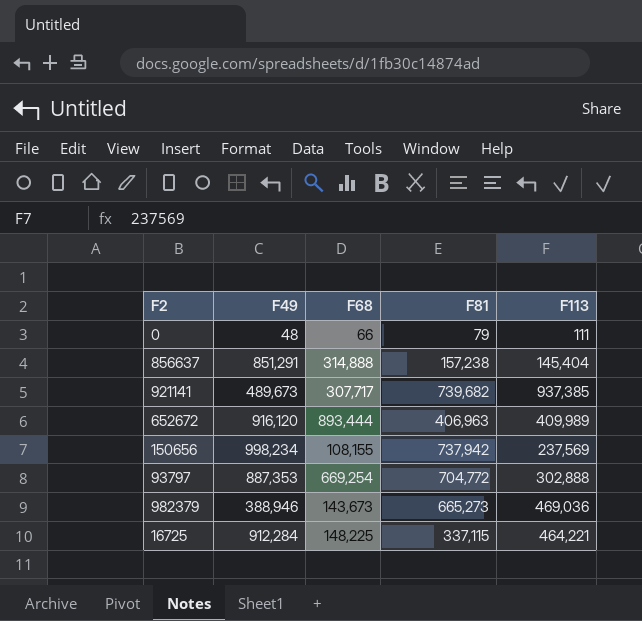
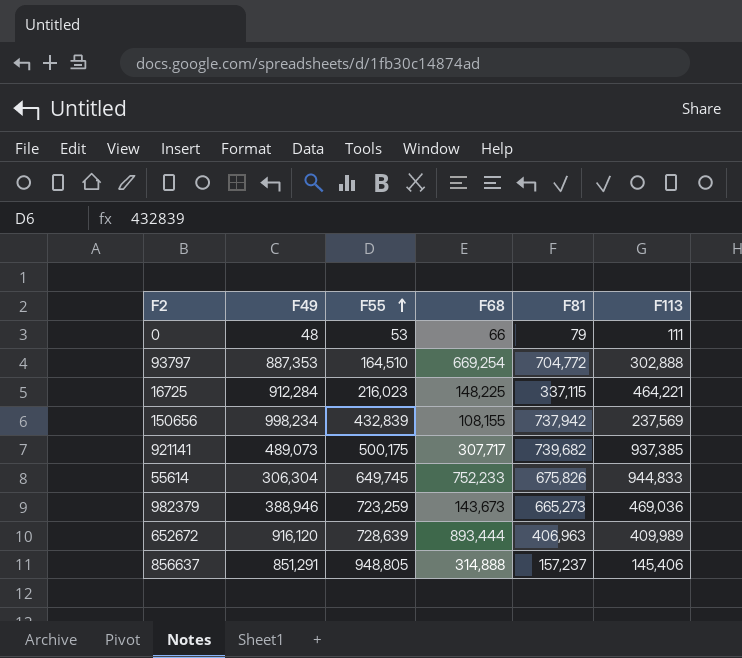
row order: none -> F55 ascending
column F55 | position: none -> 3
921141 | F49: 489,673 -> 489,073
row 55614: none -> 306,304 | 649,745 | 752,233 | 675,826 | 944,833
856637 | F81: 157,238 -> 157,237
856637 | F113: 145,404 -> 145,406

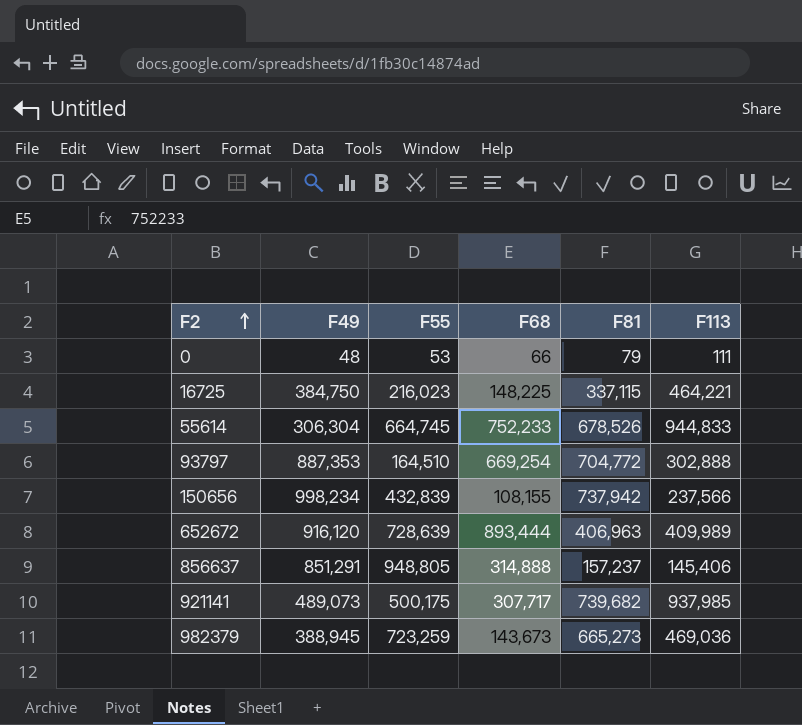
row order: F55 ascending -> F2 ascending
16725 | F49: 912,284 -> 384,750
55614 | F55: 649,745 -> 664,745
55614 | F81: 675,826 -> 678,526
150656 | F113: 237,569 -> 237,566
921141 | F113: 937,385 -> 937,985
982379 | F49: 388,946 -> 388,945

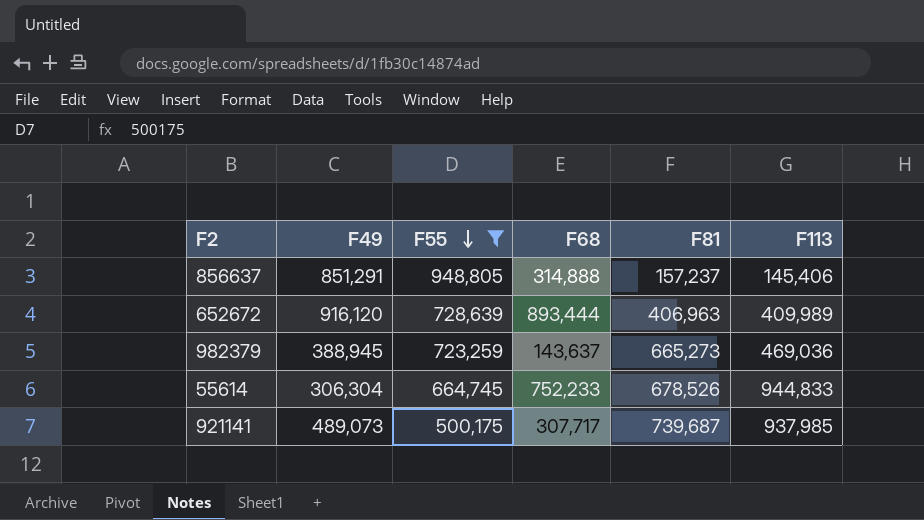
filter: none -> F55 >= 500,175
row order: F2 ascending -> F55 descending
982379 | F68: 143,673 -> 143,637
921141 | F81: 739,682 -> 739,687

